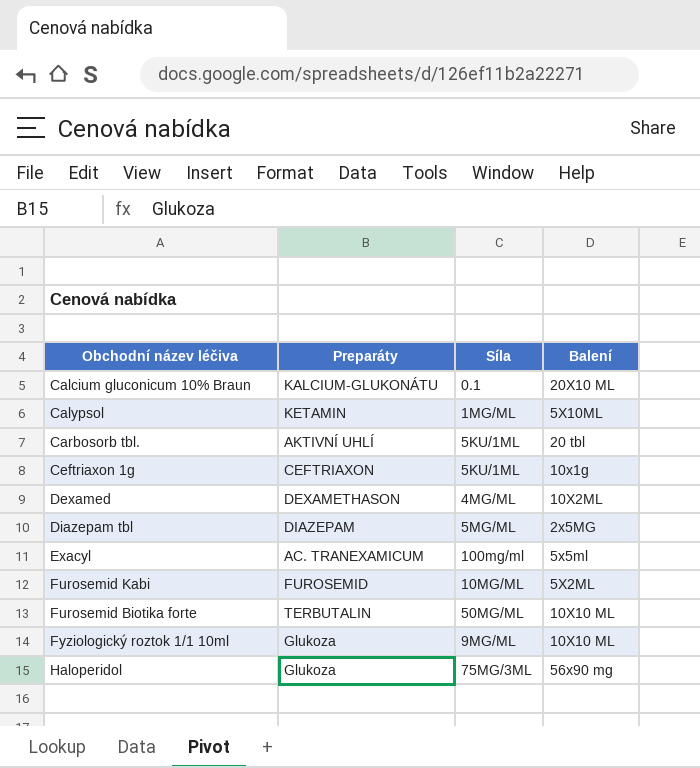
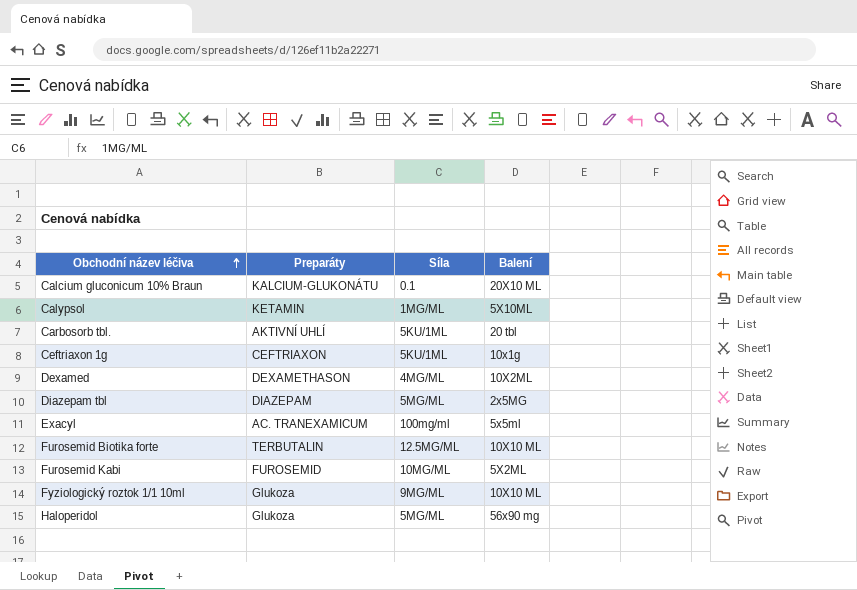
row order: none -> Obchodní název léčiva ascending
Furosemid Biotika forte | Síla: 50MG/ML -> 12.5MG/ML
Haloperidol | Síla: 75MG/3ML -> 5MG/ML

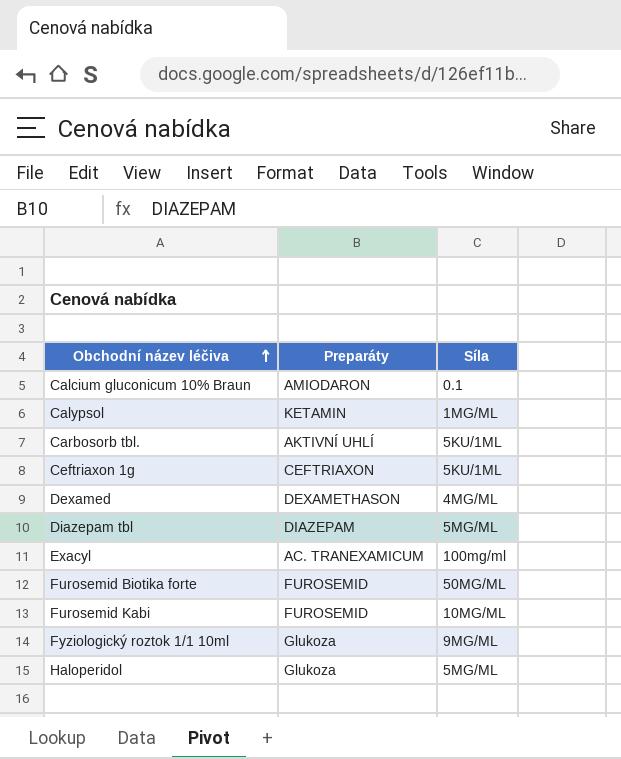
column Balení | position: 4 -> none
Calcium gluconicum 10% Braun | Preparáty: KALCIUM-GLUKONÁTU -> AMIODARON
Furosemid Biotika forte | Preparáty: TERBUTALIN -> FUROSEMID
Furosemid Biotika forte | Síla: 12.5MG/ML -> 50MG/ML

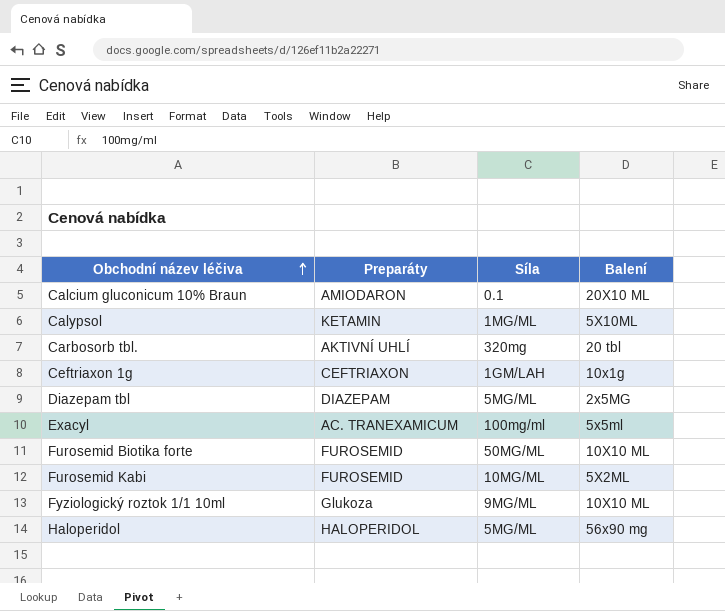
column Balení | position: none -> 4
row Dexamed: DEXAMETHASON | 4MG/ML -> none
Carbosorb tbl. | Síla: 5KU/1ML -> 320mg
Ceftriaxon 1g | Síla: 5KU/1ML -> 1GM/LAH
Haloperidol | Preparáty: Glukoza -> HALOPERIDOL

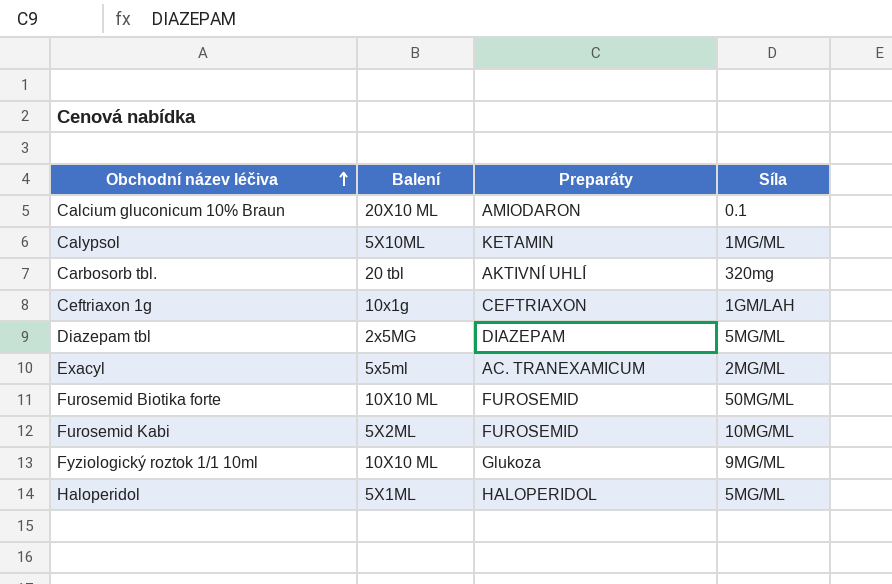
column Balení | position: 4 -> 2
Exacyl | Síla: 100mg/ml -> 2MG/ML
Haloperidol | Balení: 56x90 mg -> 5X1ML

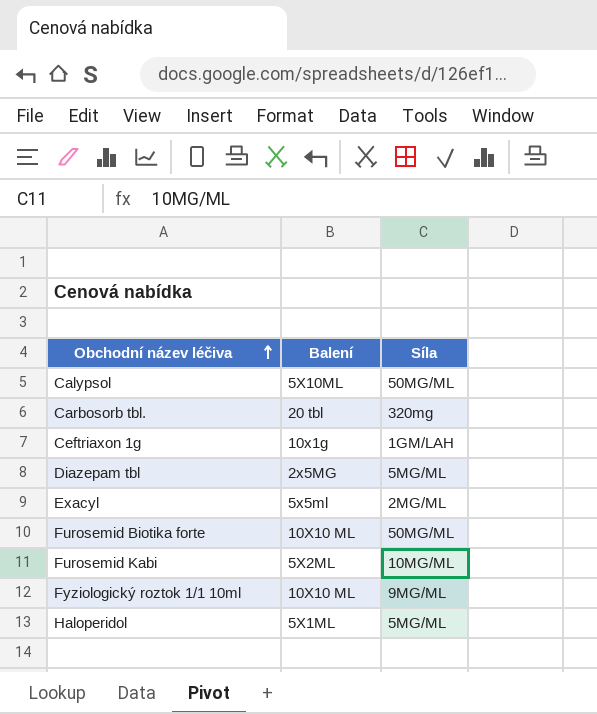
column Preparáty | position: 3 -> none
row Calcium gluconicum 10% Braun: 20X10 ML | AMIODARON | 0.1 -> none
Calypsol | Síla: 1MG/ML -> 50MG/ML

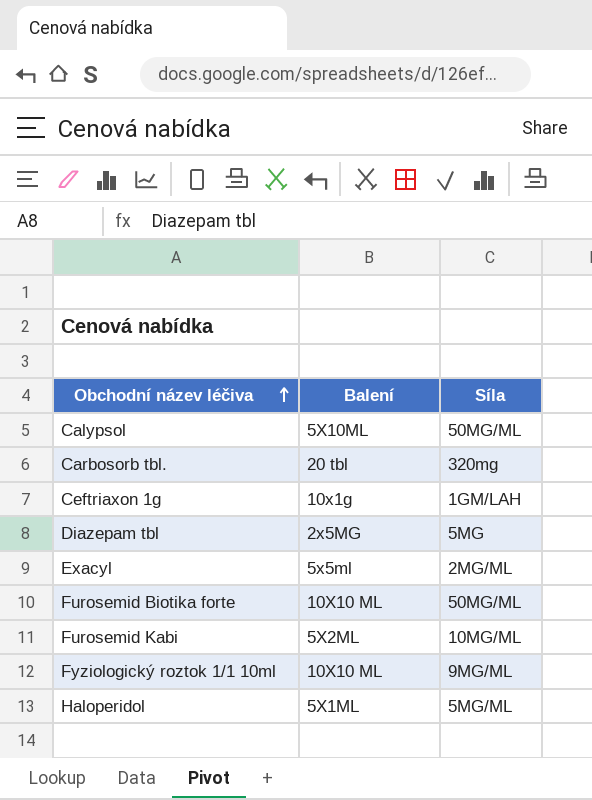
Diazepam tbl | Síla: 5MG/ML -> 5MG

